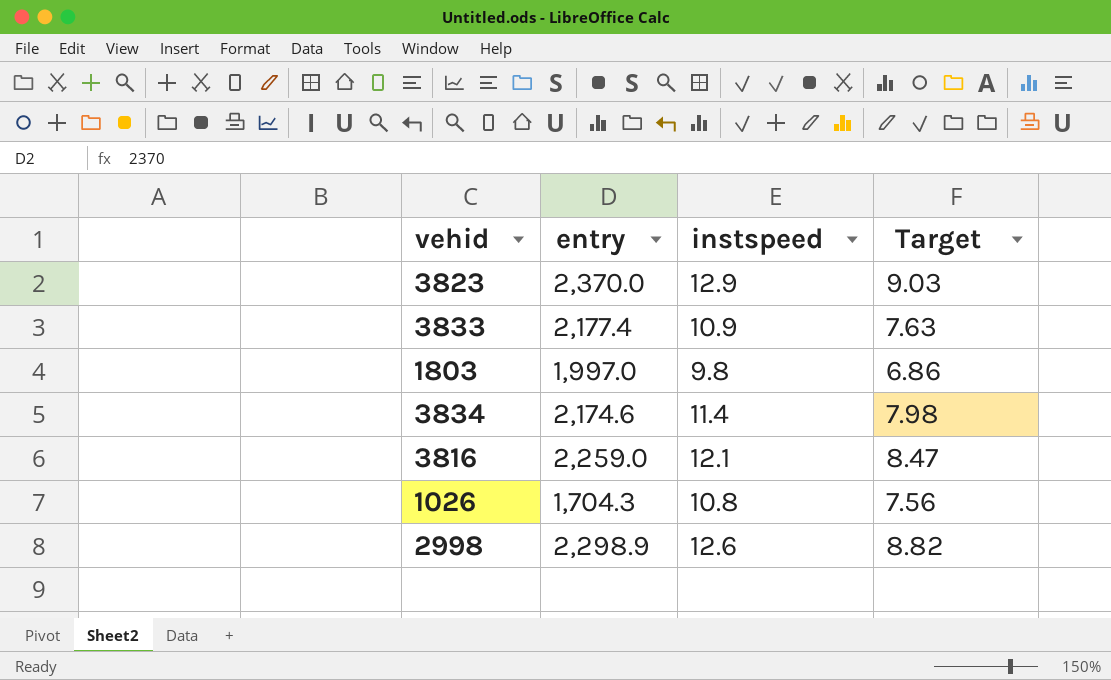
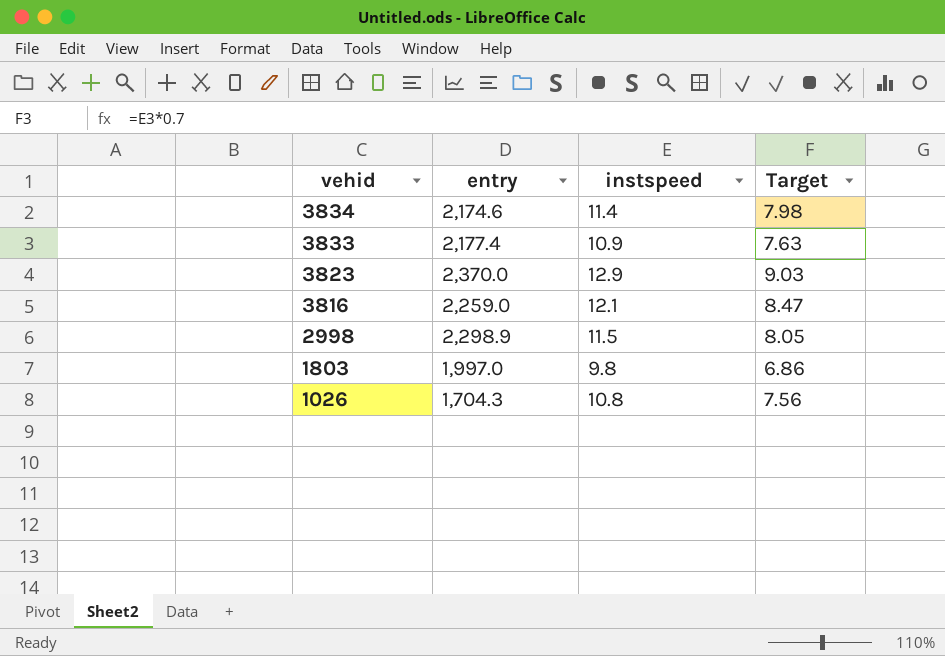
row order: none -> vehid descending
2998 | instspeed: 12.6 -> 11.5
2998 | Target: 8.82 -> 8.05

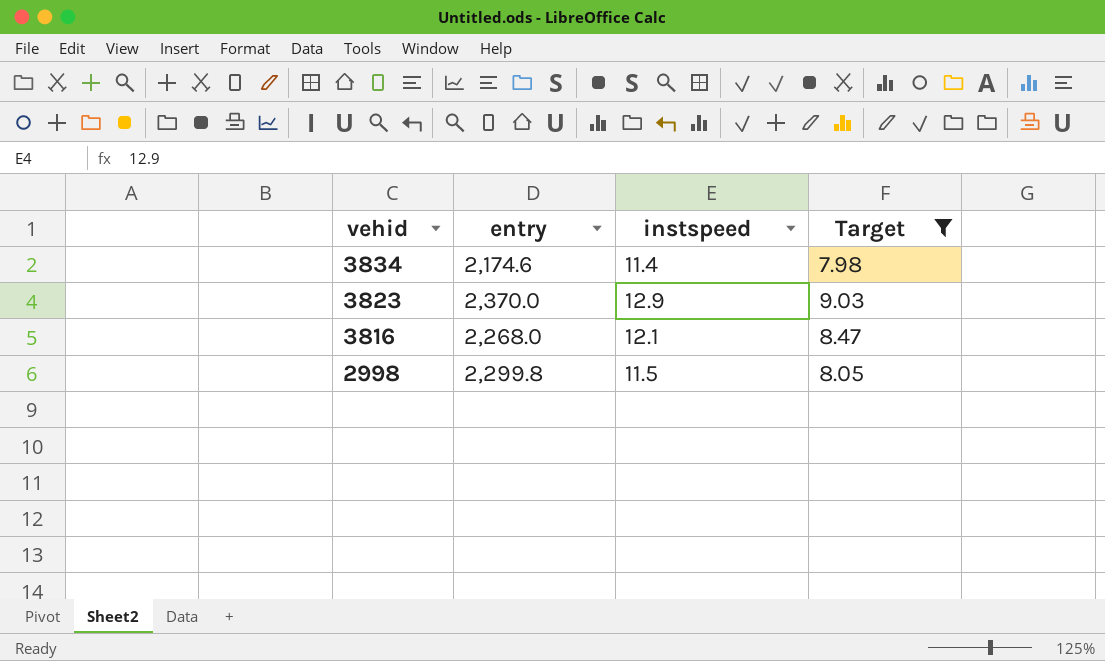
filter: none -> Target >= 7.98
3816 | entry: 2,259.0 -> 2,268.0
2998 | entry: 2,298.9 -> 2,299.8

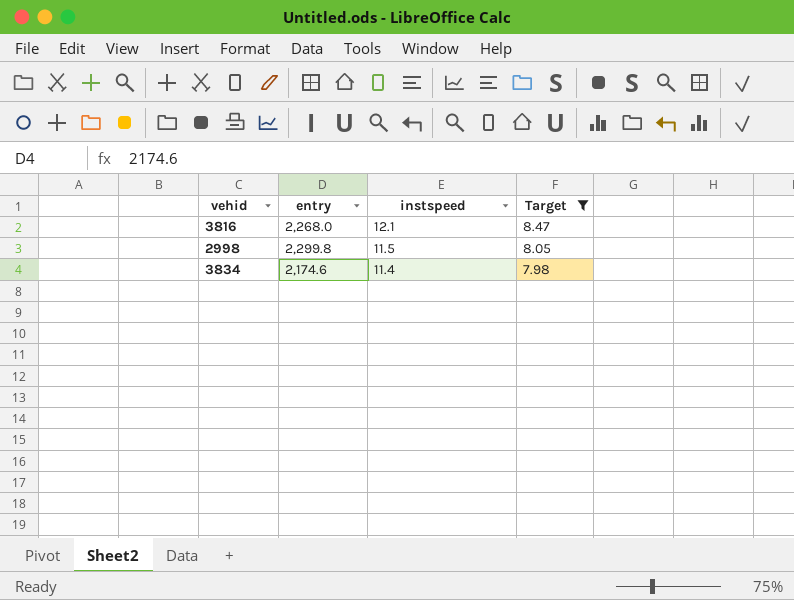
row order: vehid descending -> instspeed descending
row 3823: 2,370.0 | 12.9 | 9.03 -> none

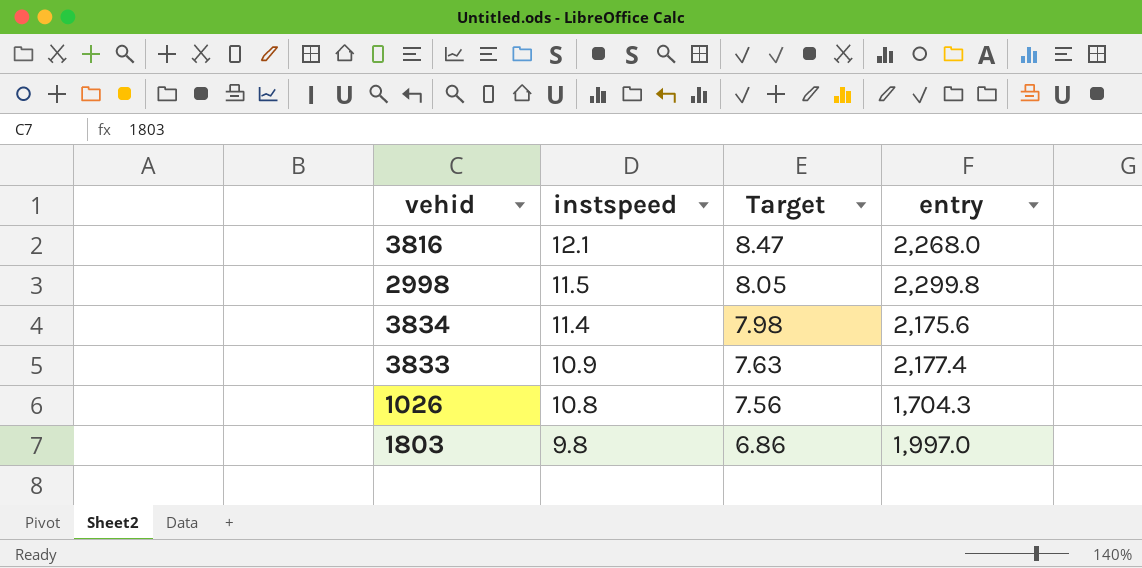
filter: Target >= 7.98 -> none
column entry | position: 2 -> 4
3834 | entry: 2,174.6 -> 2,175.6

